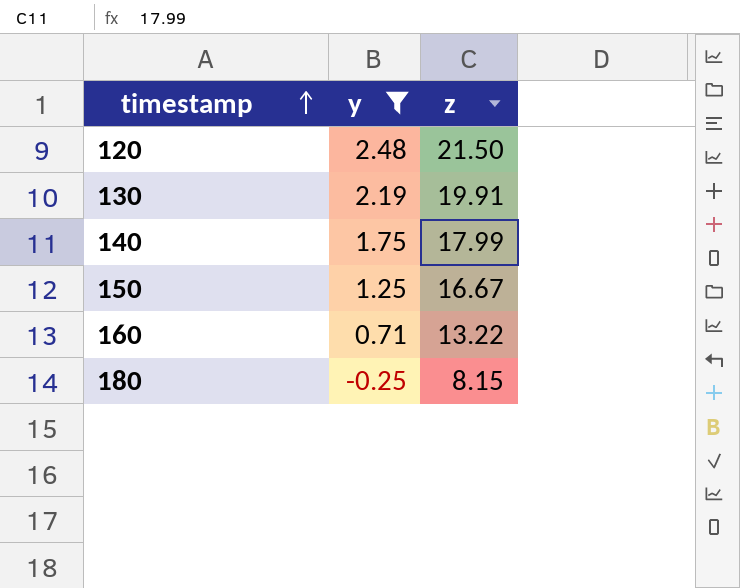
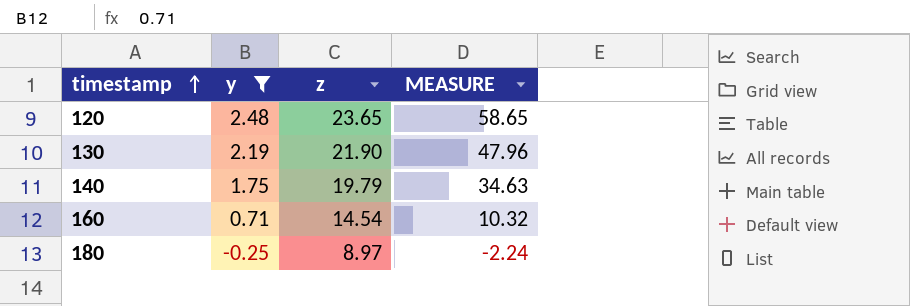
column MEASURE | formula: none -> [y] * [z]
row 150: 1.25 | 16.67 -> none
120 | z: 21.50 -> 23.65
130 | z: 19.91 -> 21.90
140 | z: 17.99 -> 19.79
160 | z: 13.22 -> 14.54
180 | z: 8.15 -> 8.97

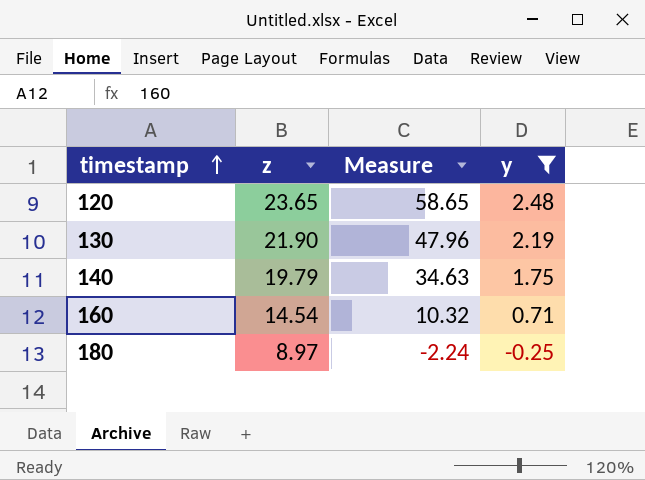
column name: MEASURE -> Measure
column y | position: 2 -> 4

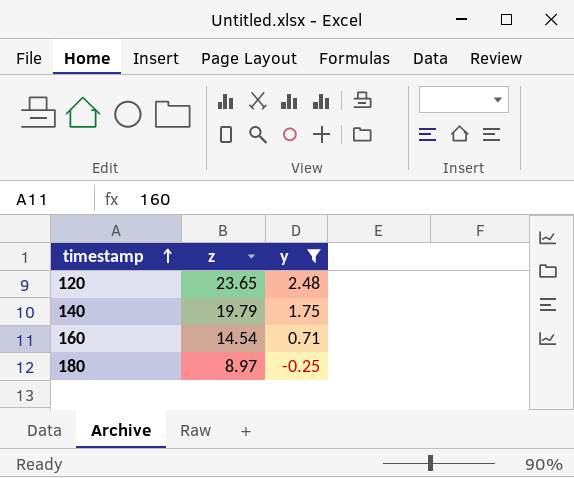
column Measure | formula: [z] * [y] -> none
row 130: 21.90 | 47.96 | 2.19 -> none

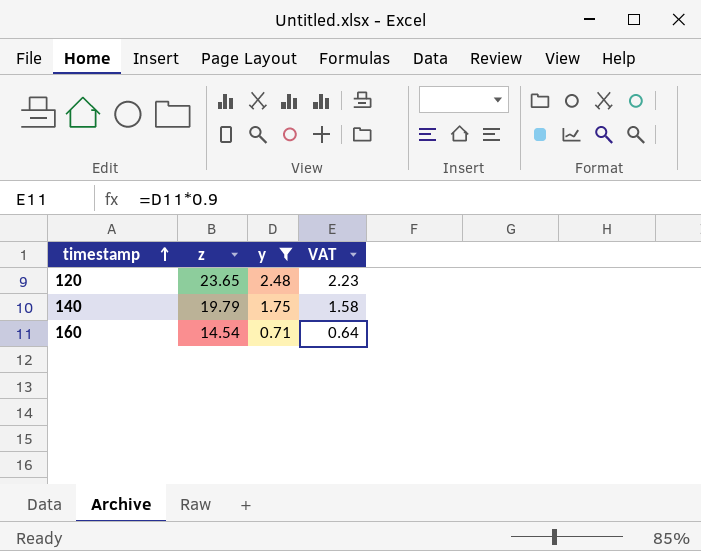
column VAT | formula: none -> [y] * 0.9
row 180: 8.97 | -0.25 -> none

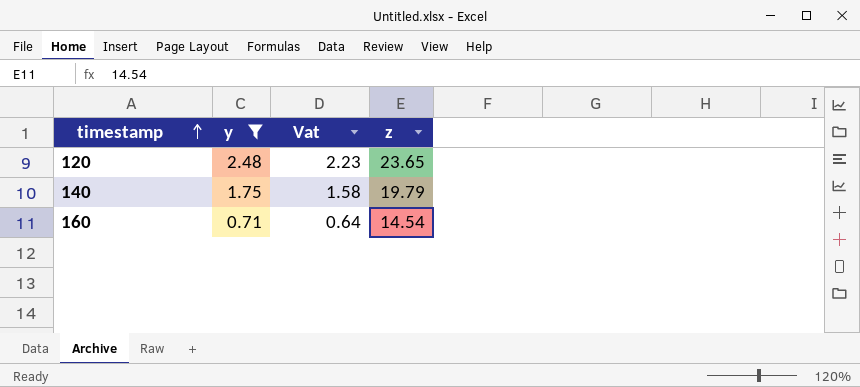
column name: VAT -> Vat
column z | position: 2 -> 4

